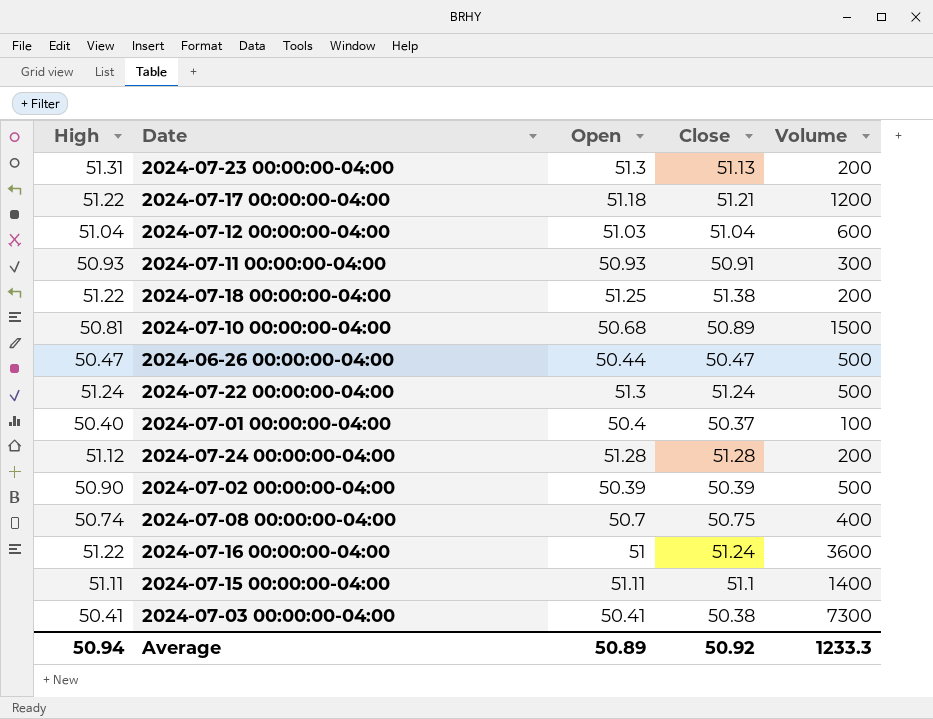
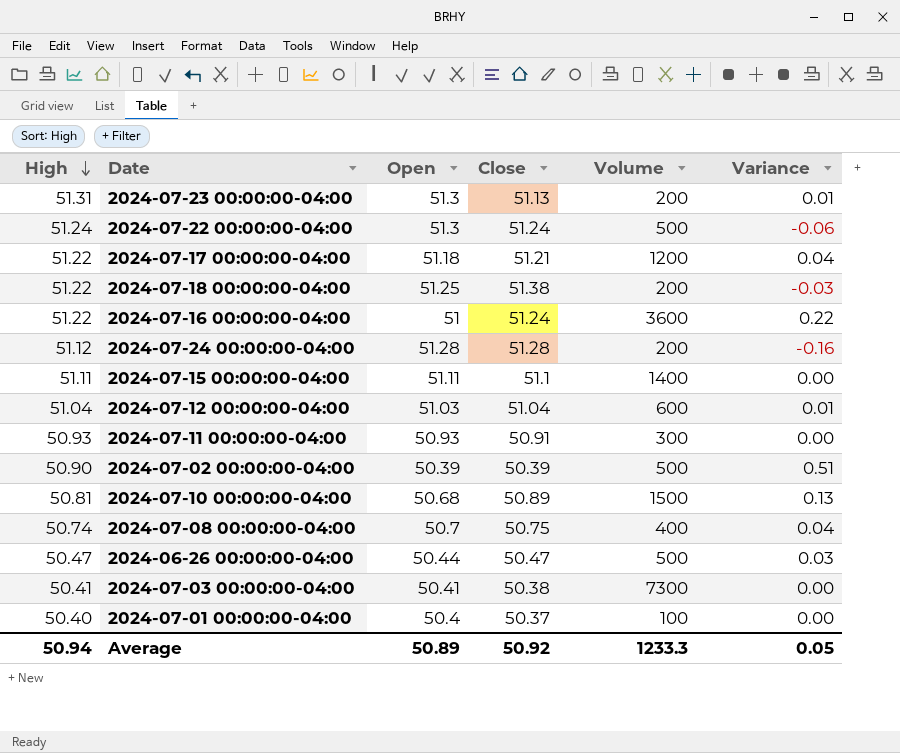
row order: none -> High descending
column Variance | formula: none -> [High] - [Open]

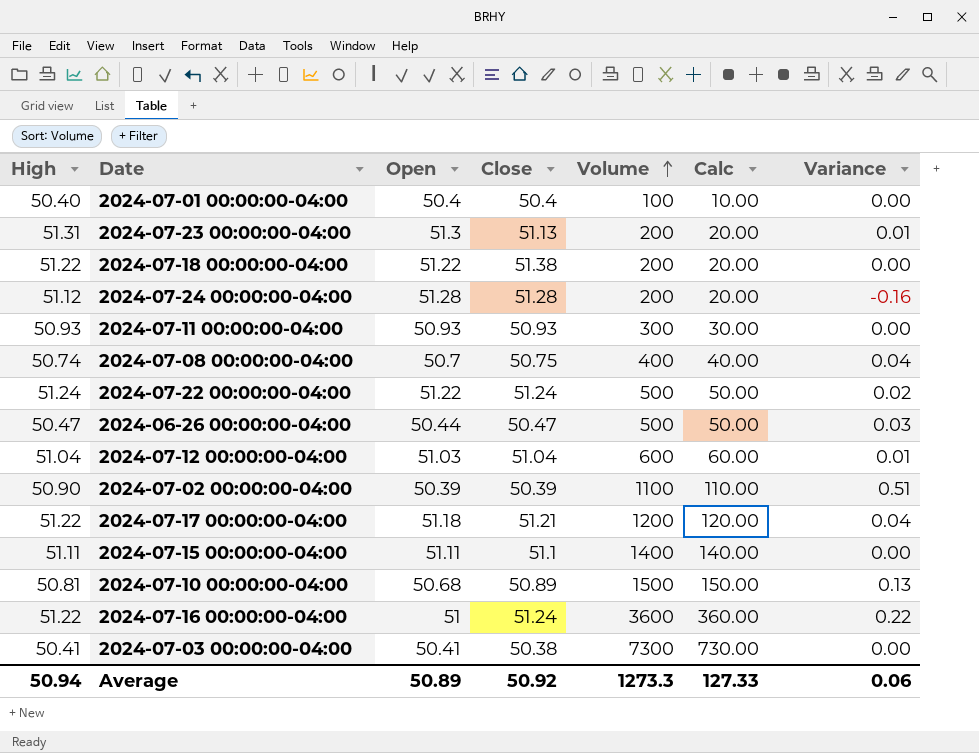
row order: High descending -> Volume ascending
column Calc | formula: none -> [Volume] * 0.1
2024-07-01 00:00:00-04:00 | Close: 50.37 -> 50.4
2024-07-18 00:00:00-04:00 | Open: 51.25 -> 51.22
2024-07-18 00:00:00-04:00 | Variance: -0.03 -> 0.00
2024-07-11 00:00:00-04:00 | Close: 50.91 -> 50.93
2024-07-22 00:00:00-04:00 | Open: 51.3 -> 51.22
2024-07-22 00:00:00-04:00 | Variance: -0.06 -> 0.02
2024-07-02 00:00:00-04:00 | Volume: 500 -> 1100
Average | Volume: 1233.3 -> 1273.3
Average | Variance: 0.05 -> 0.06

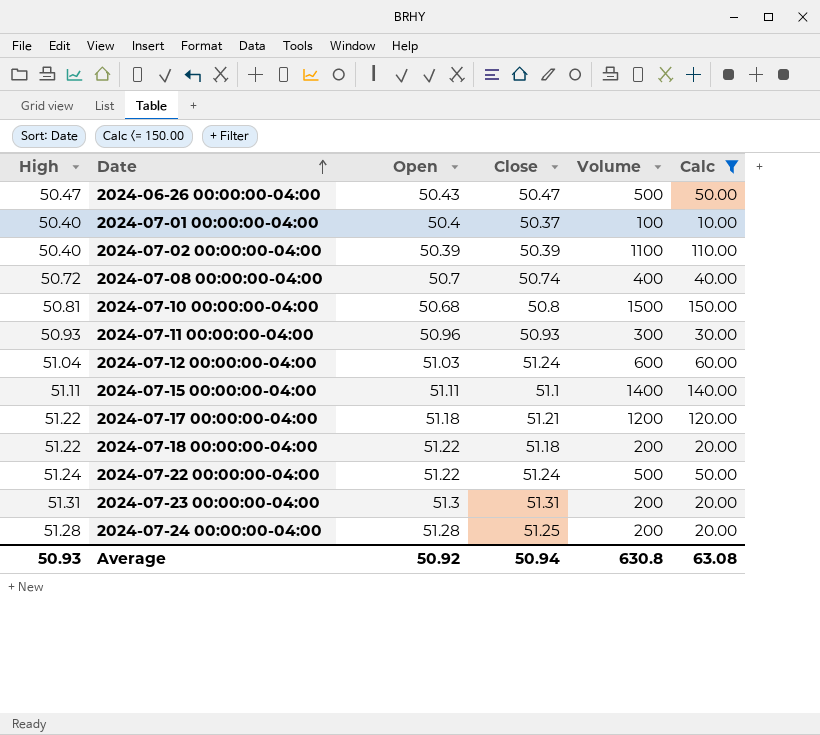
filter: none -> Calc <= 150.00
row order: Volume ascending -> Date ascending
column Variance | formula: [High] - [Open] -> none
2024-06-26 00:00:00-04:00 | Open: 50.44 -> 50.43
2024-07-01 00:00:00-04:00 | Close: 50.4 -> 50.37
2024-07-02 00:00:00-04:00 | High: 50.90 -> 50.40
2024-07-08 00:00:00-04:00 | High: 50.74 -> 50.72
2024-07-08 00:00:00-04:00 | Close: 50.75 -> 50.74
2024-07-10 00:00:00-04:00 | Close: 50.89 -> 50.8
2024-07-11 00:00:00-04:00 | Open: 50.93 -> 50.96
2024-07-12 00:00:00-04:00 | Close: 51.04 -> 51.24
2024-07-18 00:00:00-04:00 | Close: 51.38 -> 51.18
2024-07-23 00:00:00-04:00 | Close: 51.13 -> 51.31
2024-07-24 00:00:00-04:00 | High: 51.12 -> 51.28
2024-07-24 00:00:00-04:00 | Close: 51.28 -> 51.25
Average | High: 50.94 -> 50.93
Average | Open: 50.89 -> 50.92
Average | Close: 50.92 -> 50.94
Average | Volume: 1273.3 -> 630.8
Average | Calc: 127.33 -> 63.08

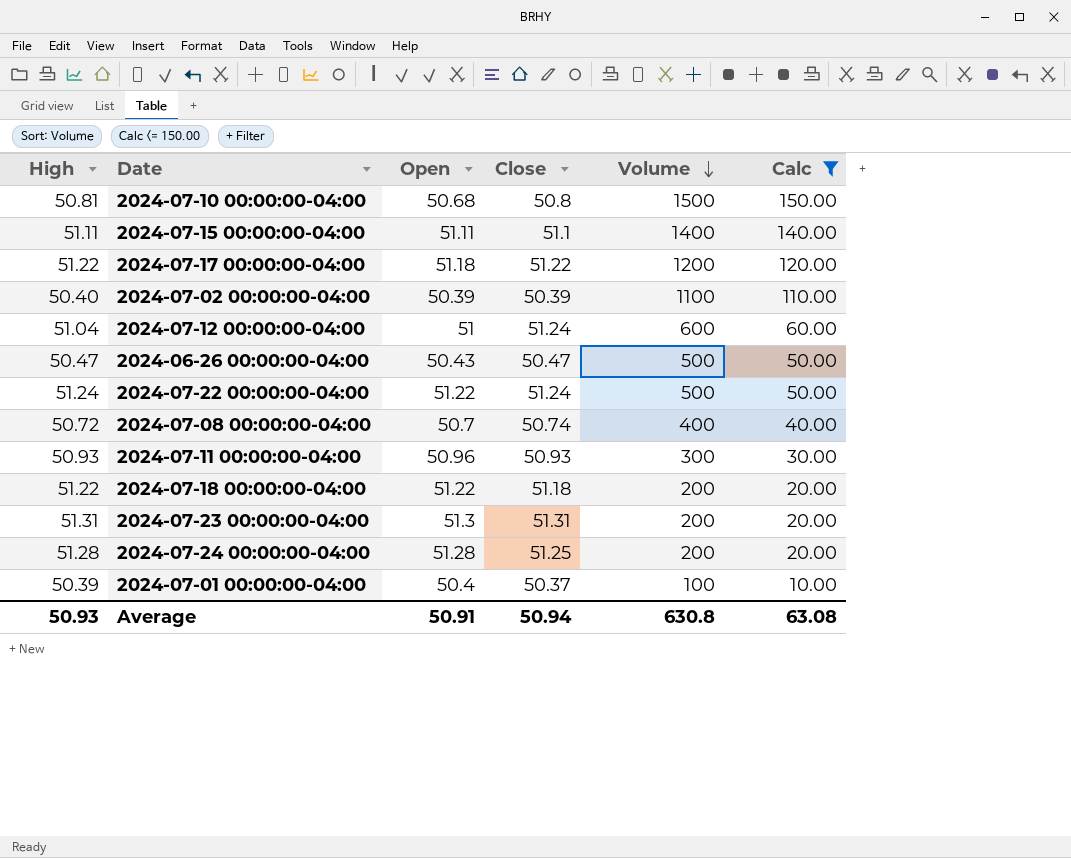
row order: Date ascending -> Volume descending
2024-07-17 00:00:00-04:00 | Close: 51.21 -> 51.22
2024-07-12 00:00:00-04:00 | Open: 51.03 -> 51
2024-07-01 00:00:00-04:00 | High: 50.40 -> 50.39
Average | Open: 50.92 -> 50.91

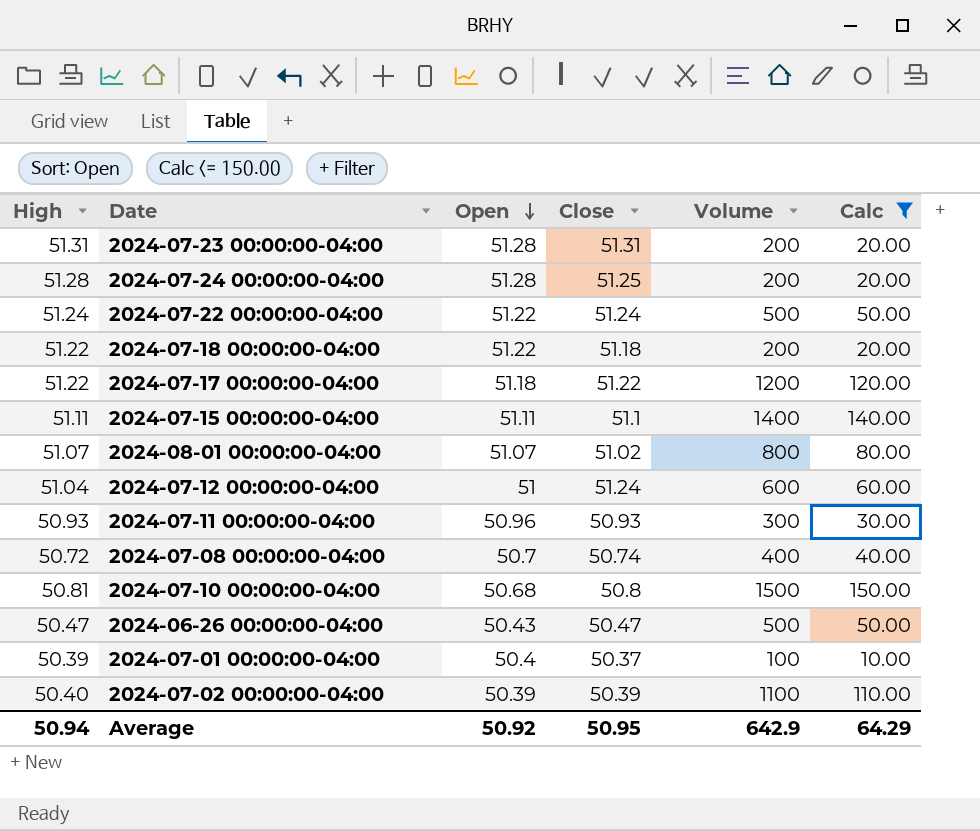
row order: Volume descending -> Open descending
2024-07-23 00:00:00-04:00 | Open: 51.3 -> 51.28
row 2024-08-01 00:00:00-04:00: none -> 51.07 | 51.07 | 51.02 | 800 | 80.00
Average | High: 50.93 -> 50.94
Average | Open: 50.91 -> 50.92
Average | Close: 50.94 -> 50.95
Average | Volume: 630.8 -> 642.9
Average | Calc: 63.08 -> 64.29

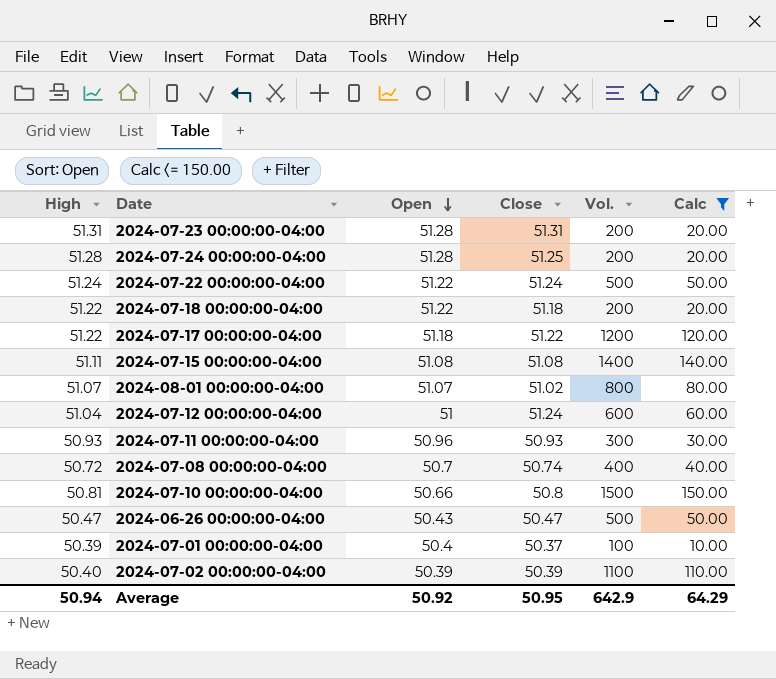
column name: Volume -> Vol.
2024-07-15 00:00:00-04:00 | Open: 51.11 -> 51.08
2024-07-15 00:00:00-04:00 | Close: 51.1 -> 51.08
2024-07-10 00:00:00-04:00 | Open: 50.68 -> 50.66

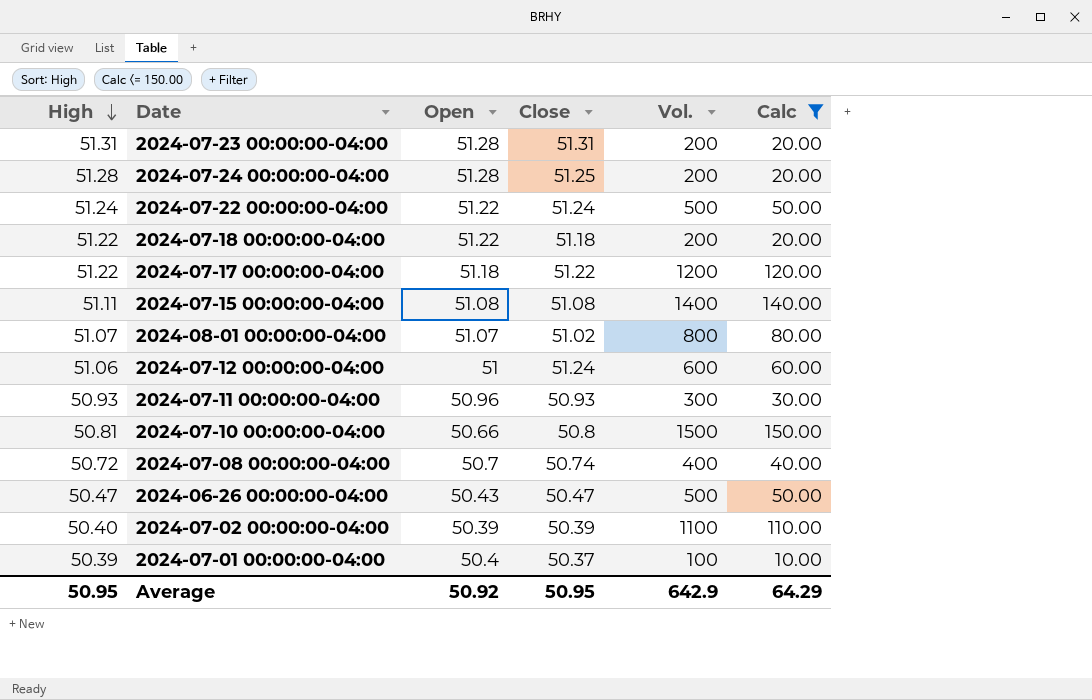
row order: Open descending -> High descending
2024-07-12 00:00:00-04:00 | High: 51.04 -> 51.06
Average | High: 50.94 -> 50.95

